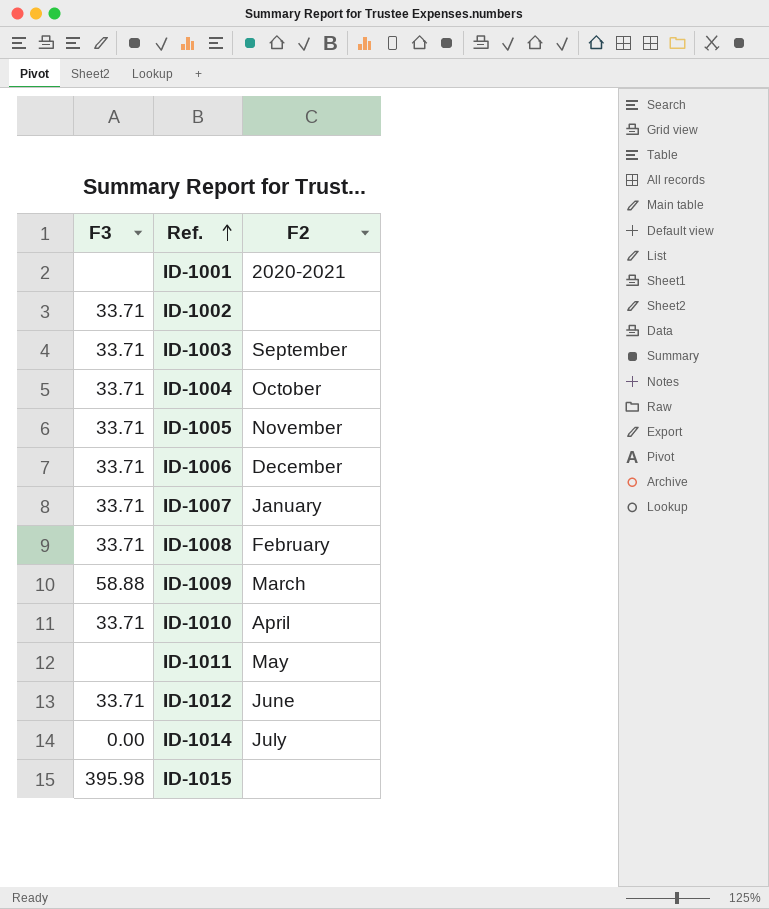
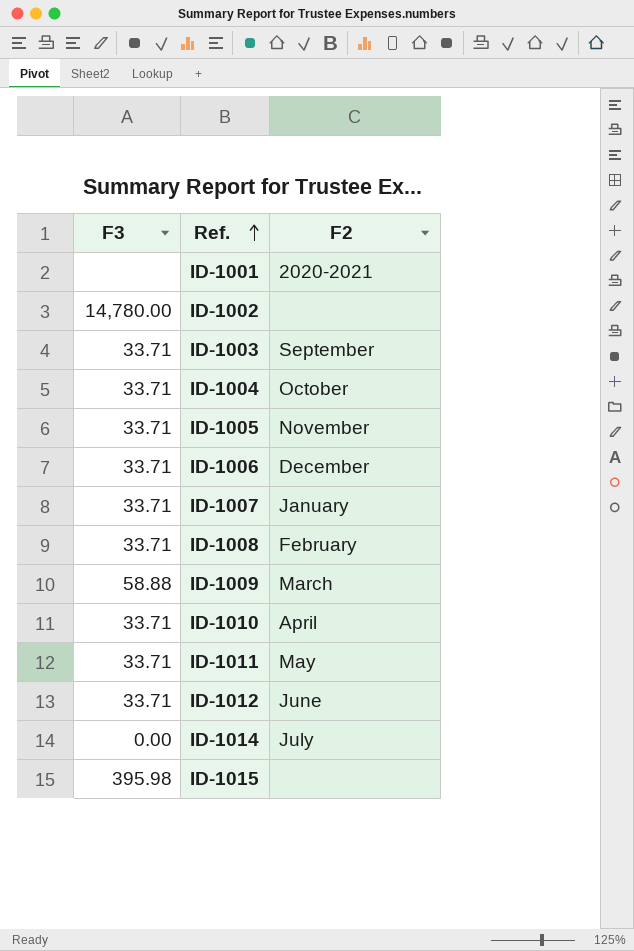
ID-1002 | F3: 33.71 -> 14,780.00
ID-1011 | F3: none -> 33.71

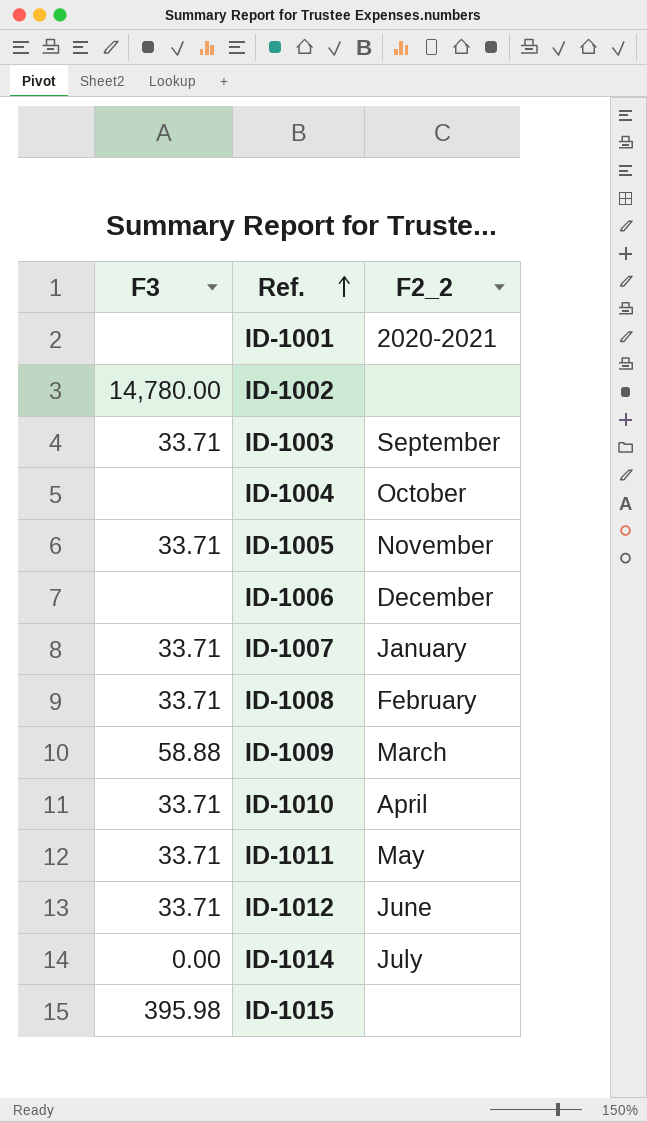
column name: F2 -> F2_2
ID-1004 | F3: 33.71 -> none
ID-1006 | F3: 33.71 -> none

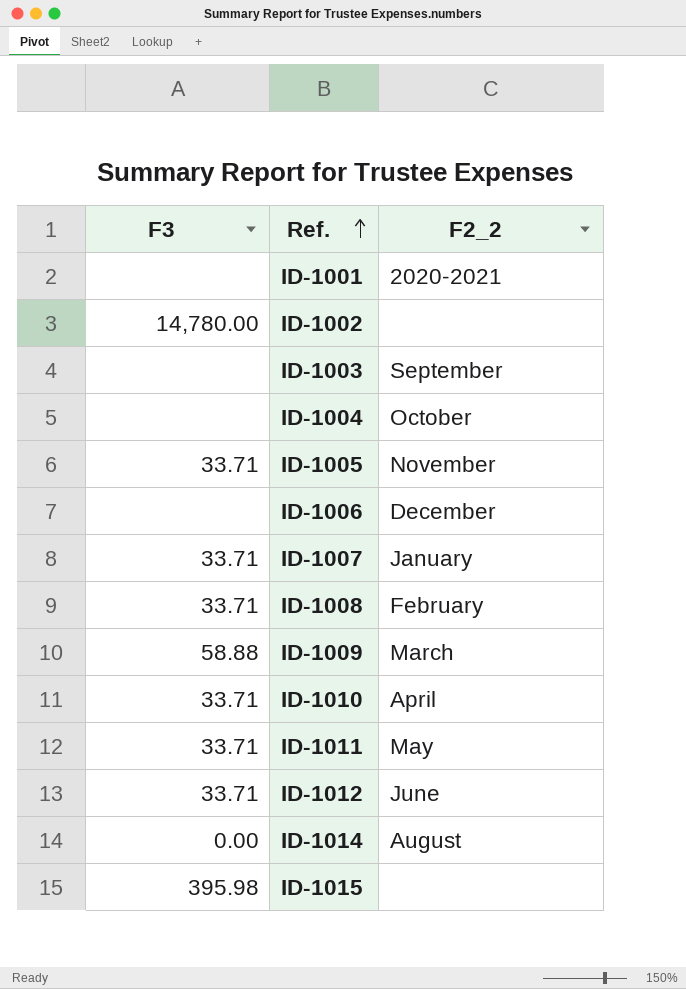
ID-1003 | F3: 33.71 -> none
ID-1014 | F2_2: July -> August

